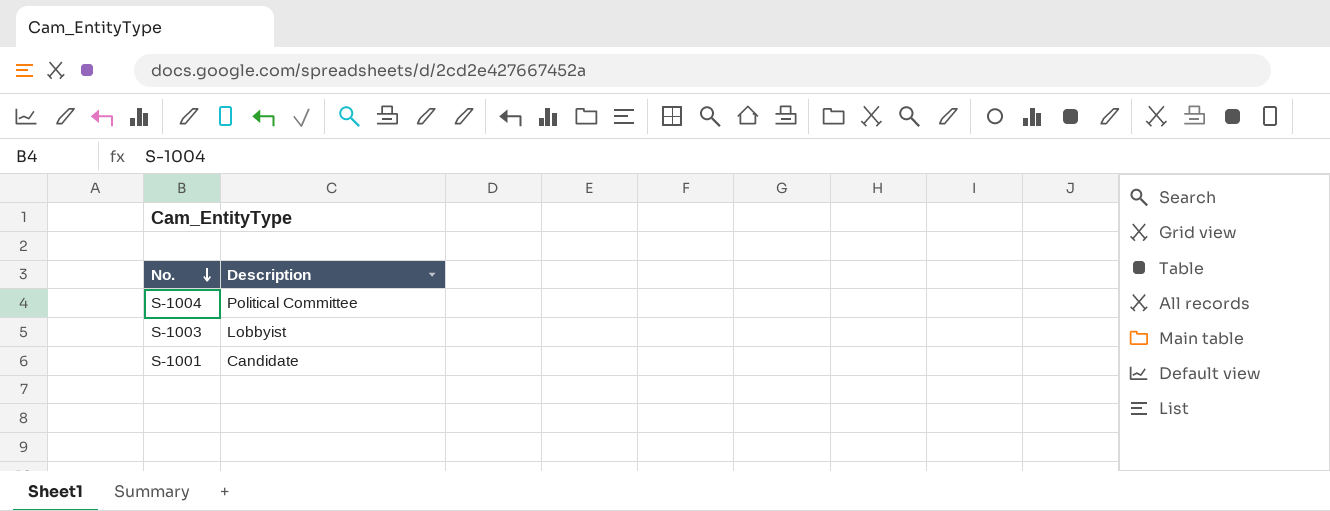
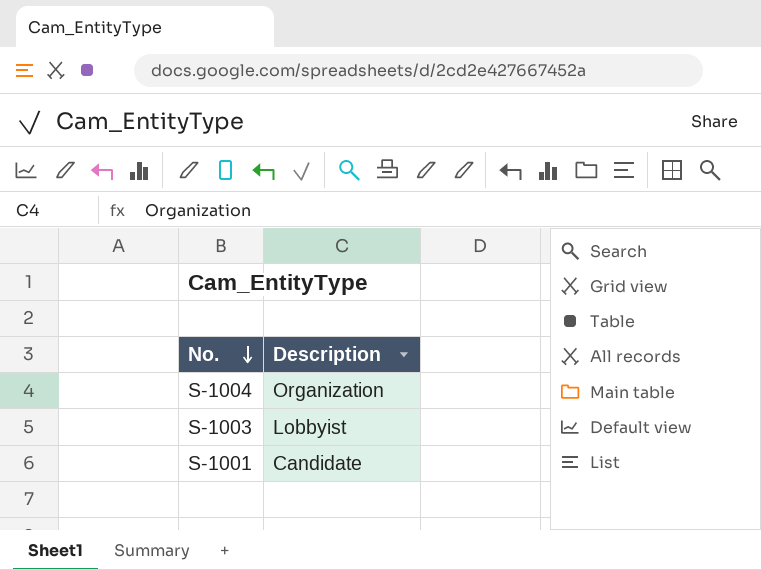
S-1004 | Description: Political Committee -> Organization

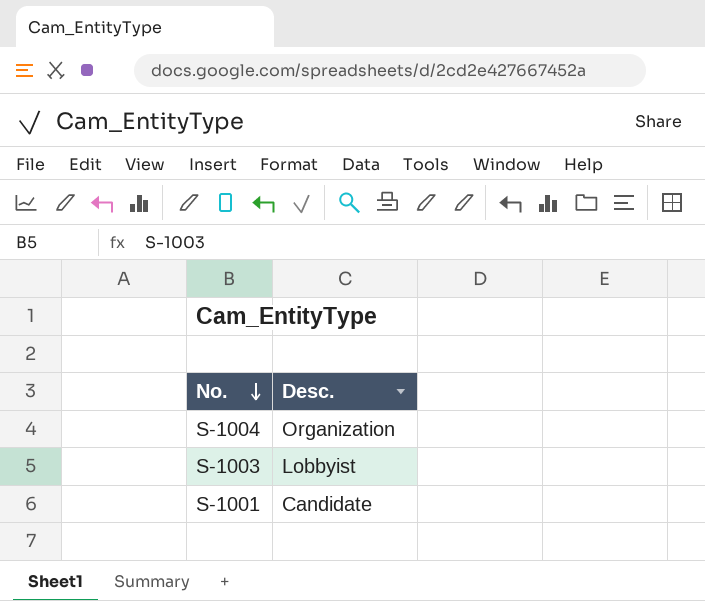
column name: Description -> Desc.

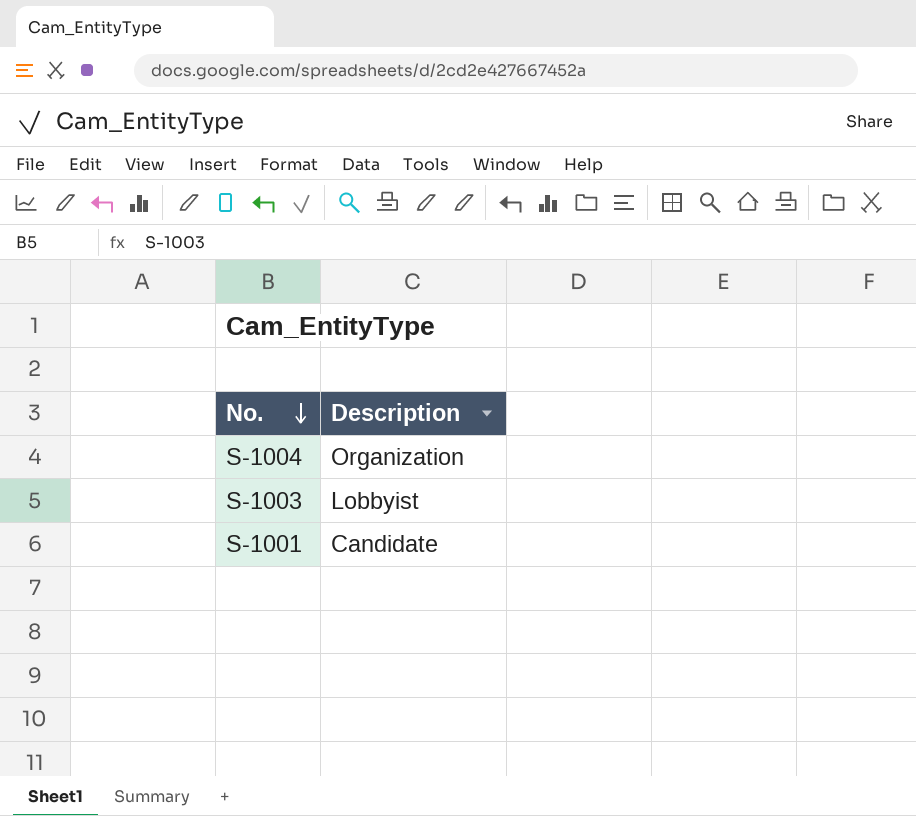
column name: Desc. -> Description

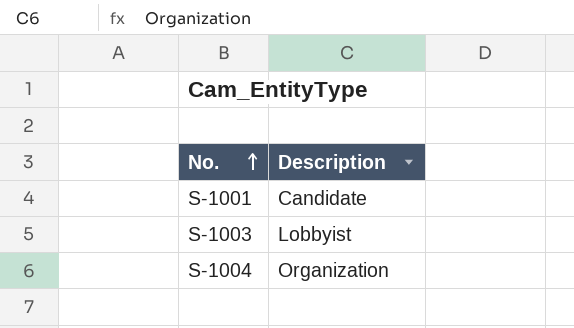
row order: No. descending -> No. ascending

